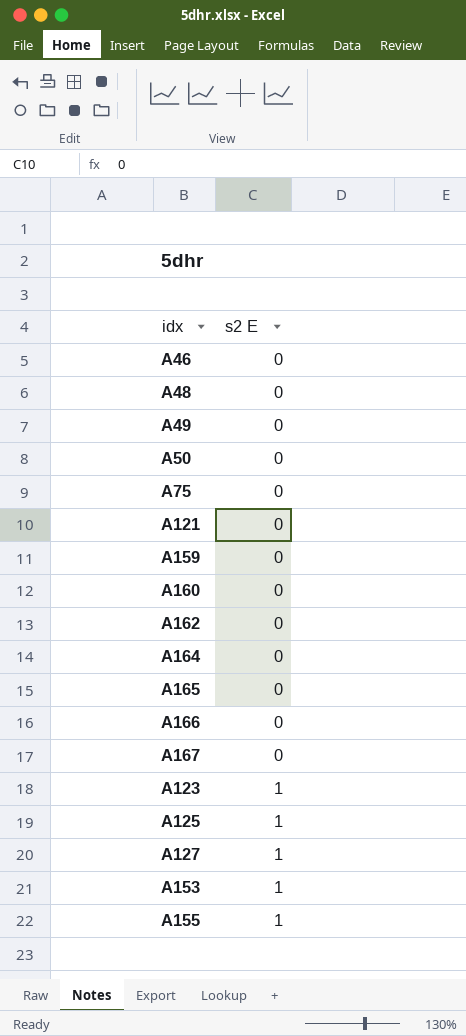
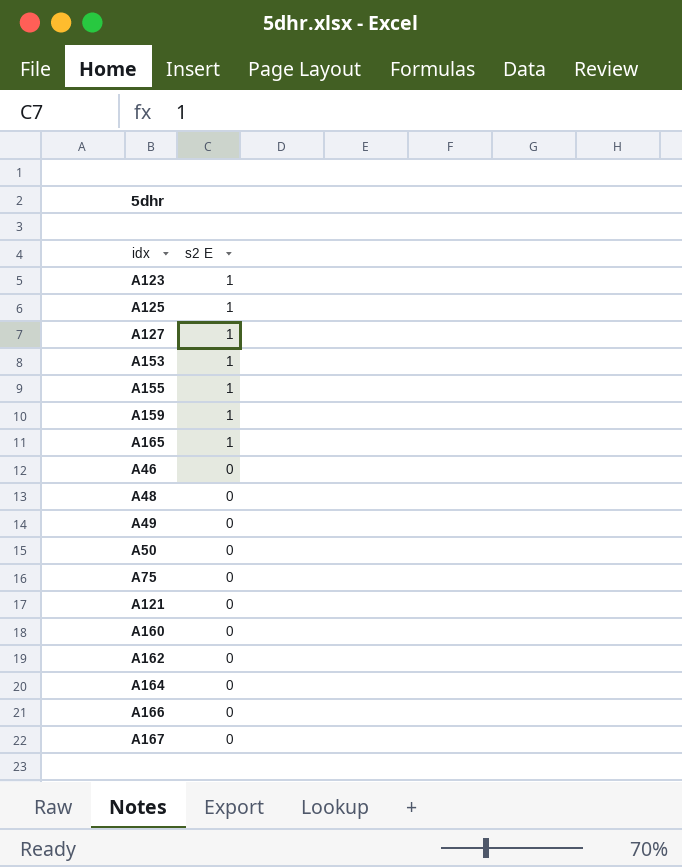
row order: s2 E ascending -> s2 E descending
A159 | s2 E: 0 -> 1
A165 | s2 E: 0 -> 1

